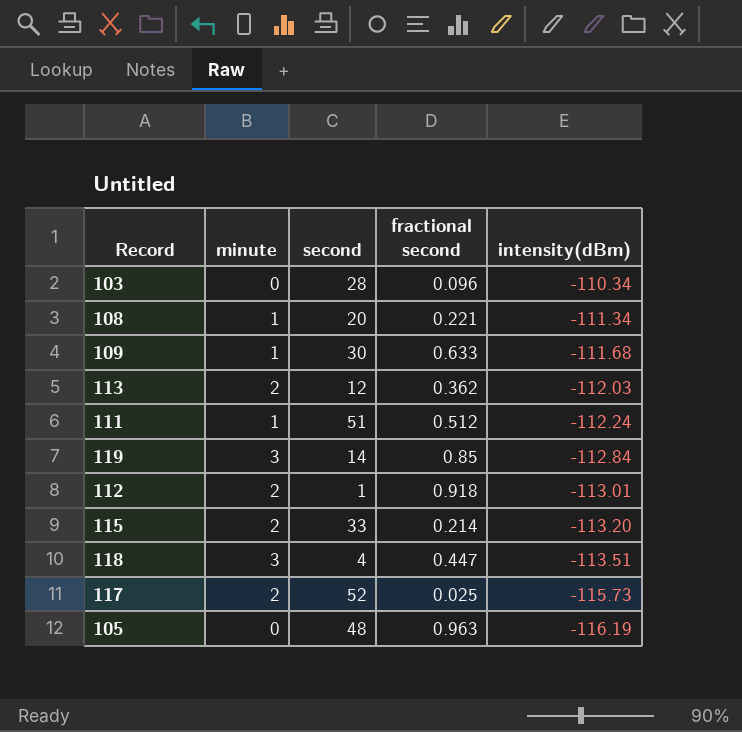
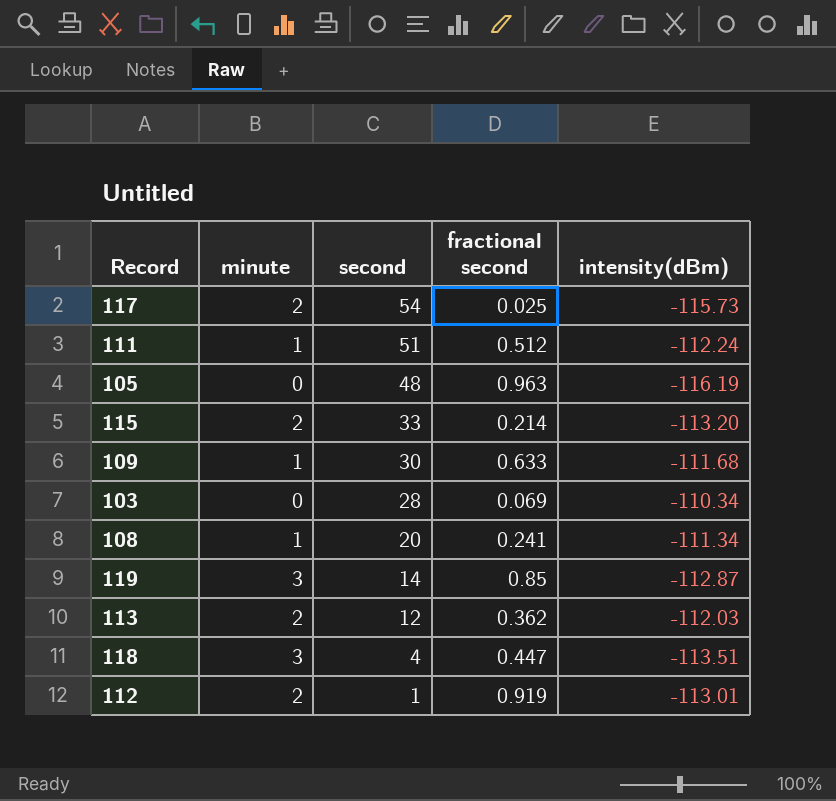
row order: intensity(dBm) descending -> second descending
117 | second: 52 -> 54
103 | fractional second: 0.096 -> 0.069
108 | fractional second: 0.221 -> 0.241
119 | intensity(dBm): -112.84 -> -112.87
112 | fractional second: 0.918 -> 0.919

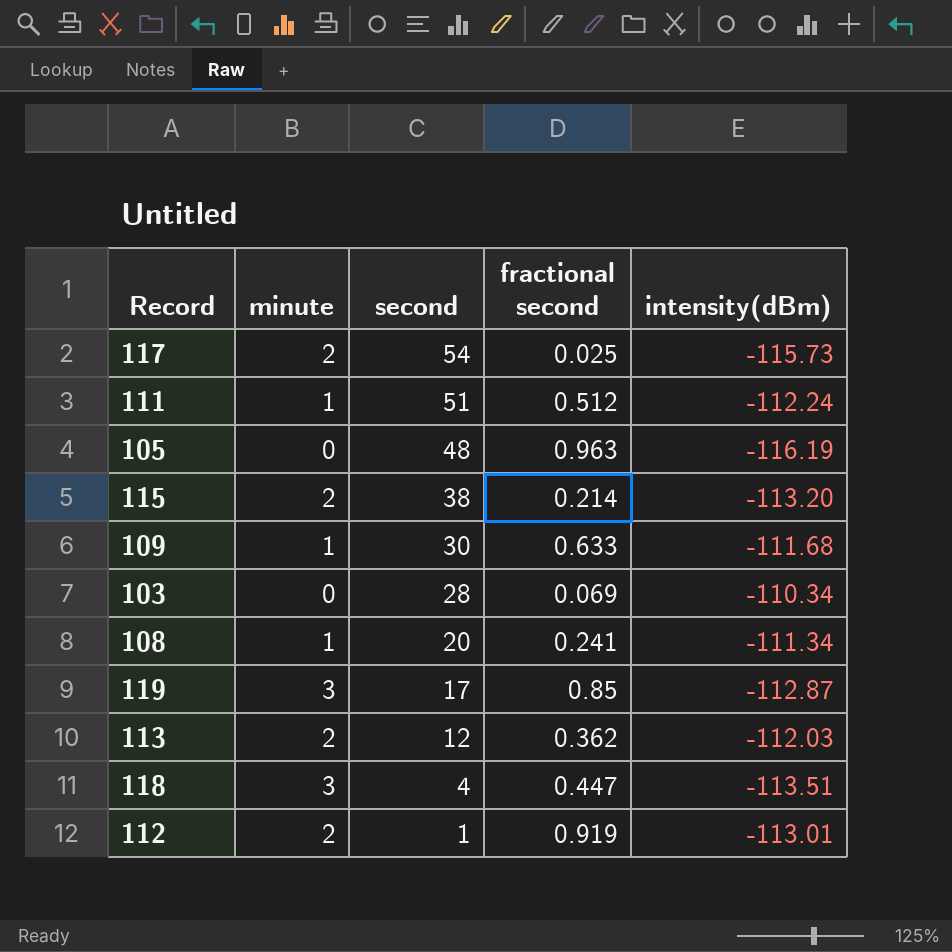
115 | second: 33 -> 38
119 | second: 14 -> 17

